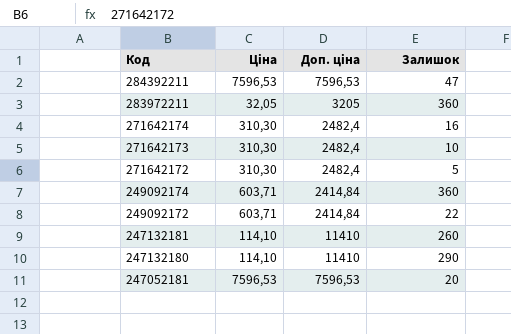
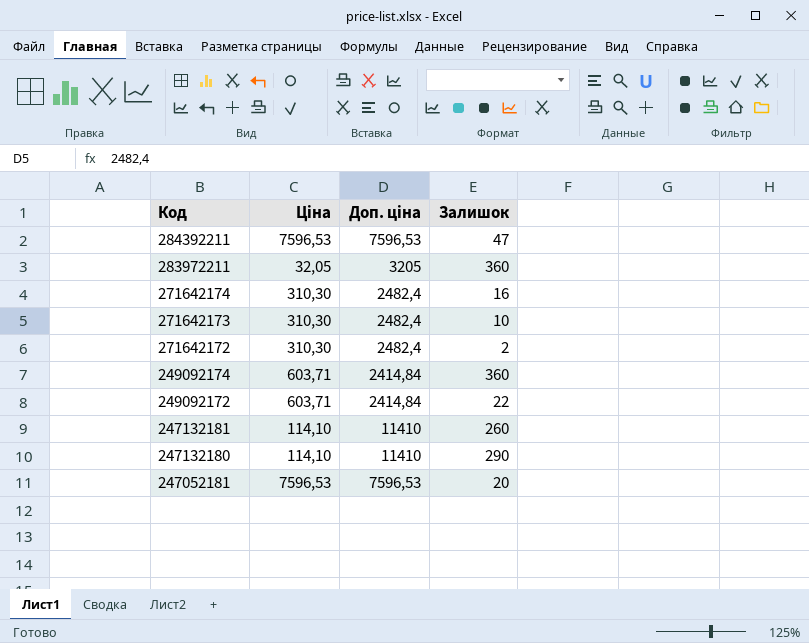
271642172 | Залишок: 5 -> 2

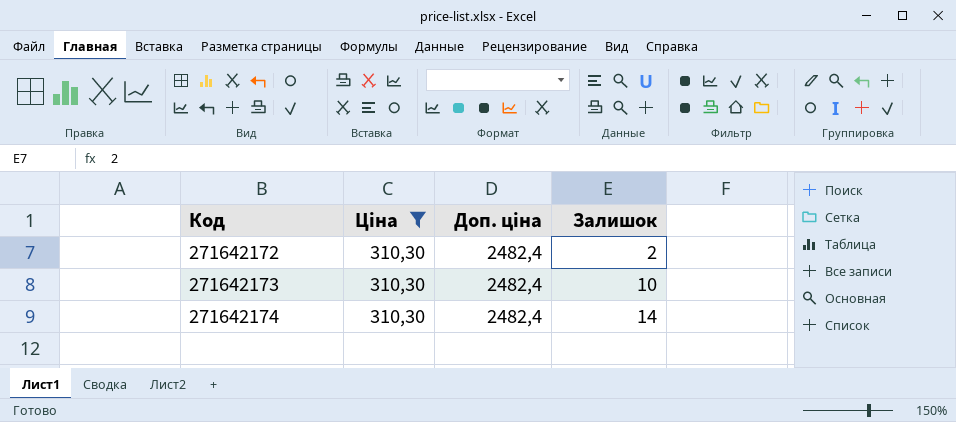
filter: none -> Ціна = 310,30
row order: Код descending -> Код ascending
271642174 | Залишок: 16 -> 14

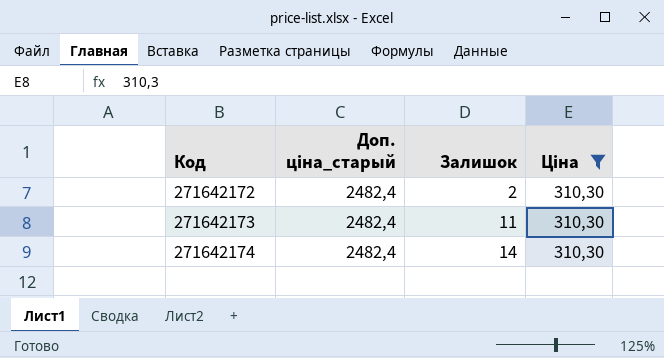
column name: Доп. ціна -> Доп. ціна_старый
column Ціна | position: 2 -> 4
271642173 | Залишок: 10 -> 11

